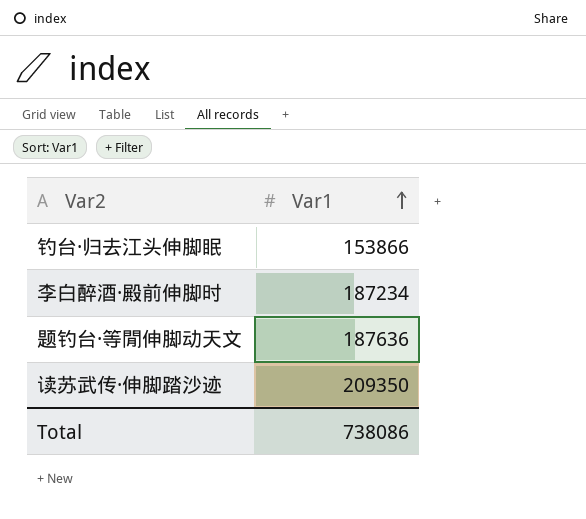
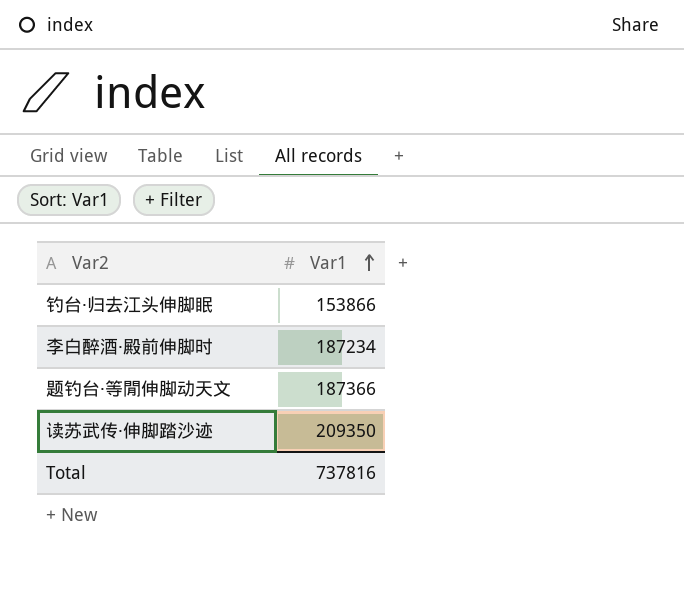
题钓台·等閒伸脚动天文 | Var1: 187636 -> 187366
Total | Var1: 738086 -> 737816

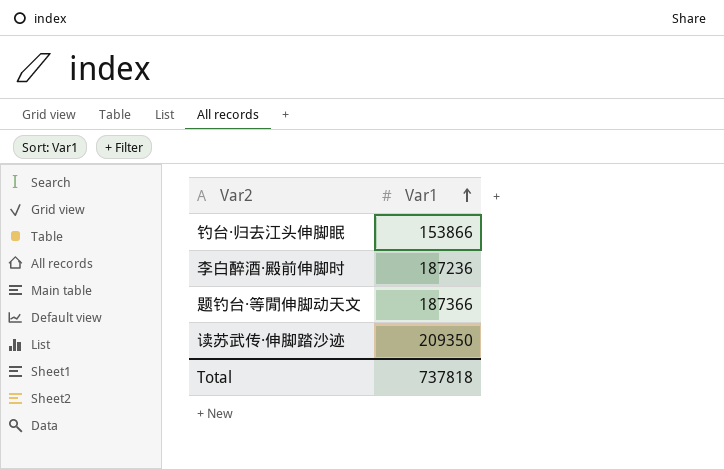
李白醉酒·殿前伸脚时 | Var1: 187234 -> 187236
Total | Var1: 737816 -> 737818

